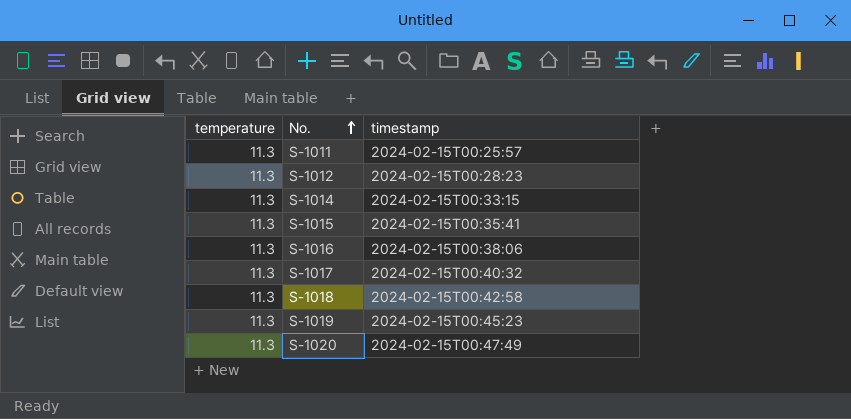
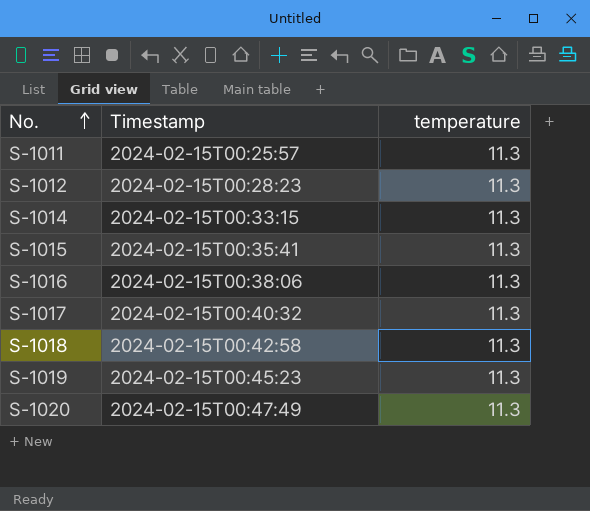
column name: timestamp -> Timestamp
column temperature | position: 1 -> 3

